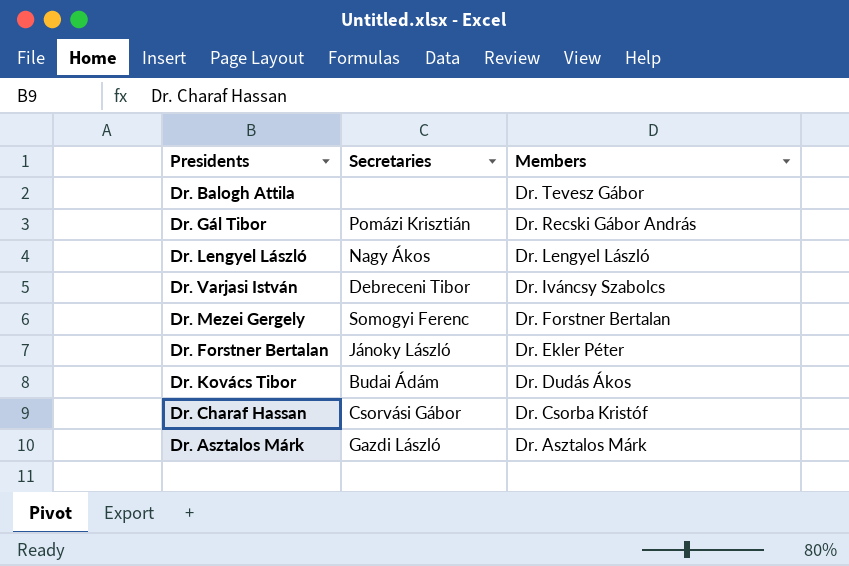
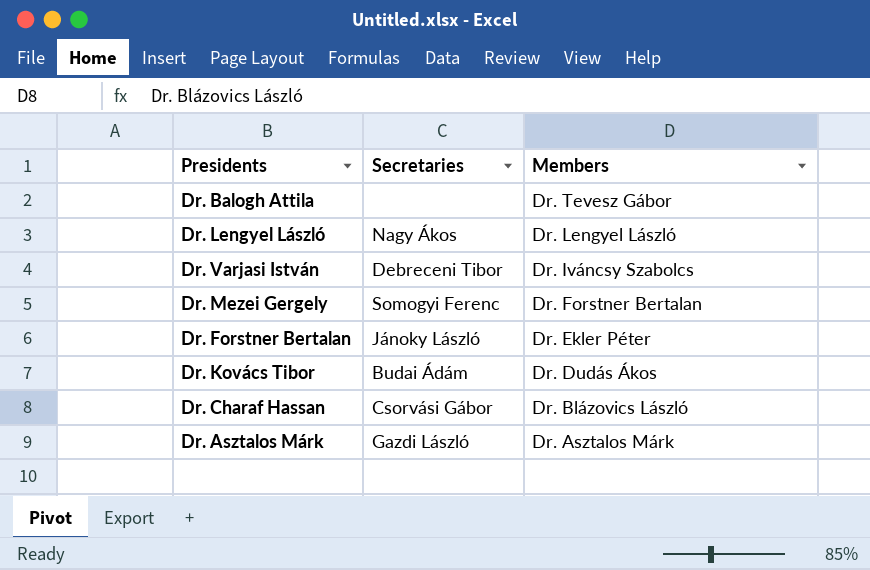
row Dr. Gál Tibor: Pomázi Krisztián | Dr. Recski Gábor András -> none
Dr. Charaf Hassan | Members: Dr. Csorba Kristóf -> Dr. Blázovics László

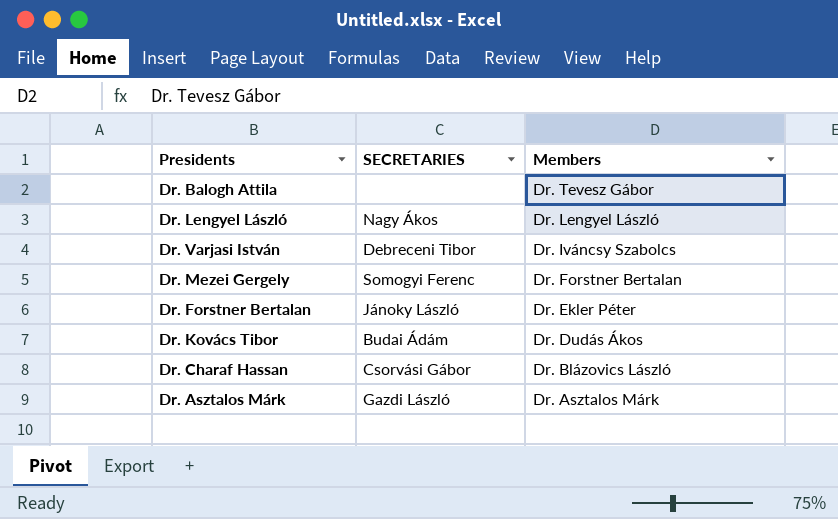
column name: Secretaries -> SECRETARIES

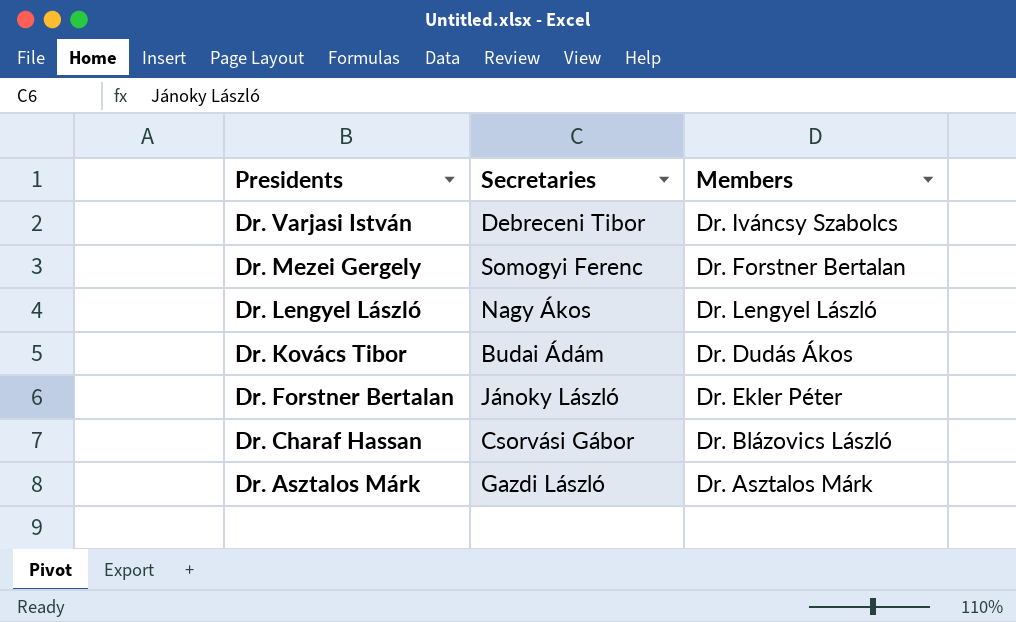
row order: Members descending -> Presidents descending
column name: SECRETARIES -> Secretaries
row Dr. Balogh Attila: none | Dr. Tevesz Gábor -> none

